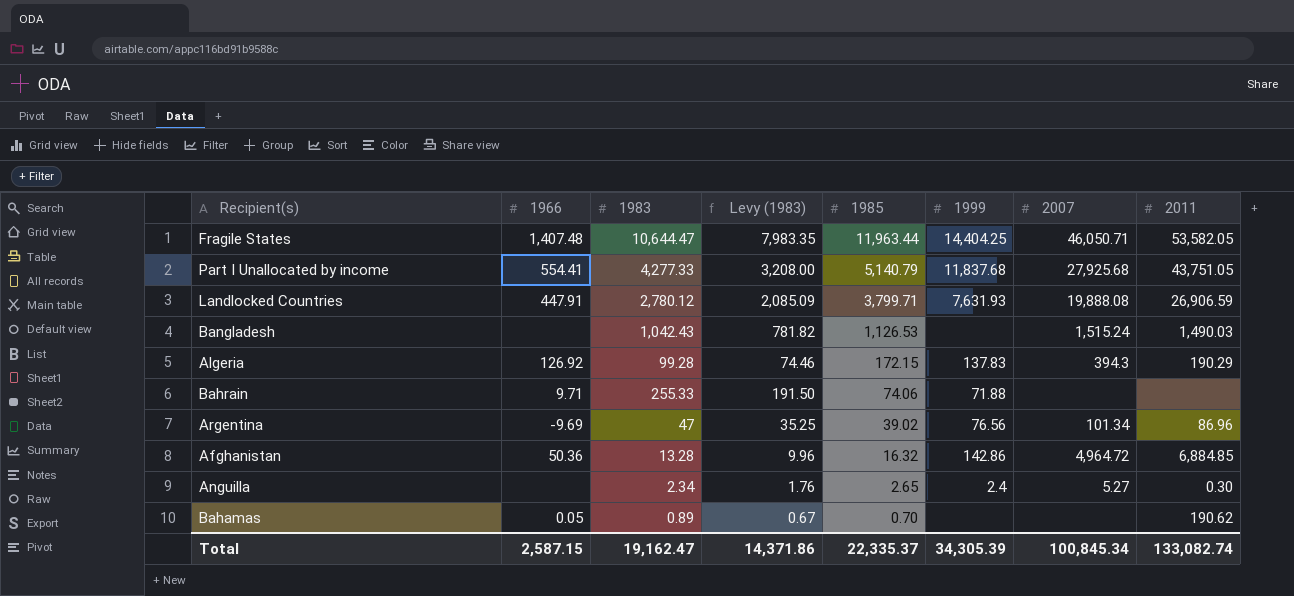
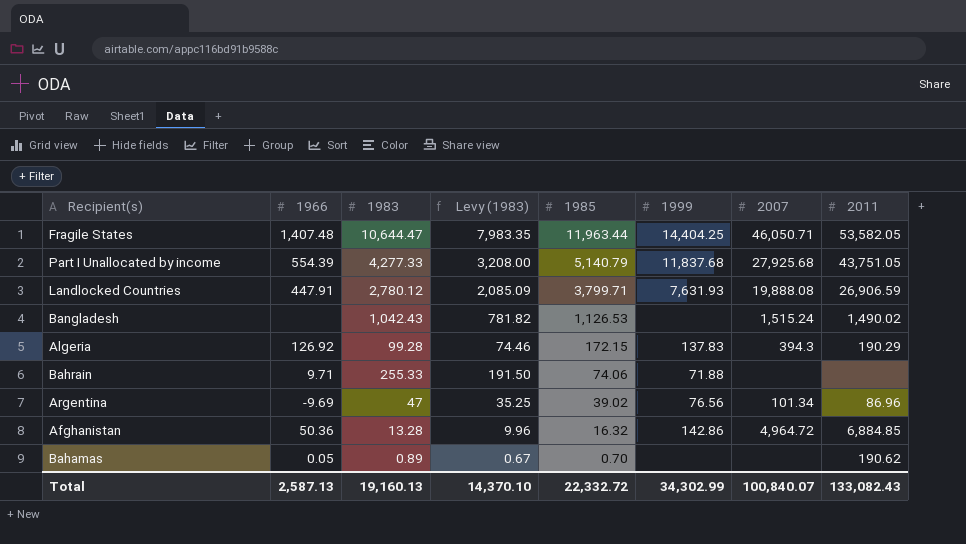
row Anguilla: none | 2.34 | 1.76 | 2.65 | 2.4 | 5.27 | 0.30 -> none
Part I Unallocated by income | 1966: 554.41 -> 554.39
Bangladesh | 2011: 1,490.03 -> 1,490.02
Total | 1966: 2,587.15 -> 2,587.13
Total | 1983: 19,162.47 -> 19,160.13
Total | Levy (1983): 14,371.86 -> 14,370.10
Total | 1985: 22,335.37 -> 22,332.72
Total | 1999: 34,305.39 -> 34,302.99
Total | 2007: 100,845.34 -> 100,840.07
Total | 2011: 133,082.74 -> 133,082.43

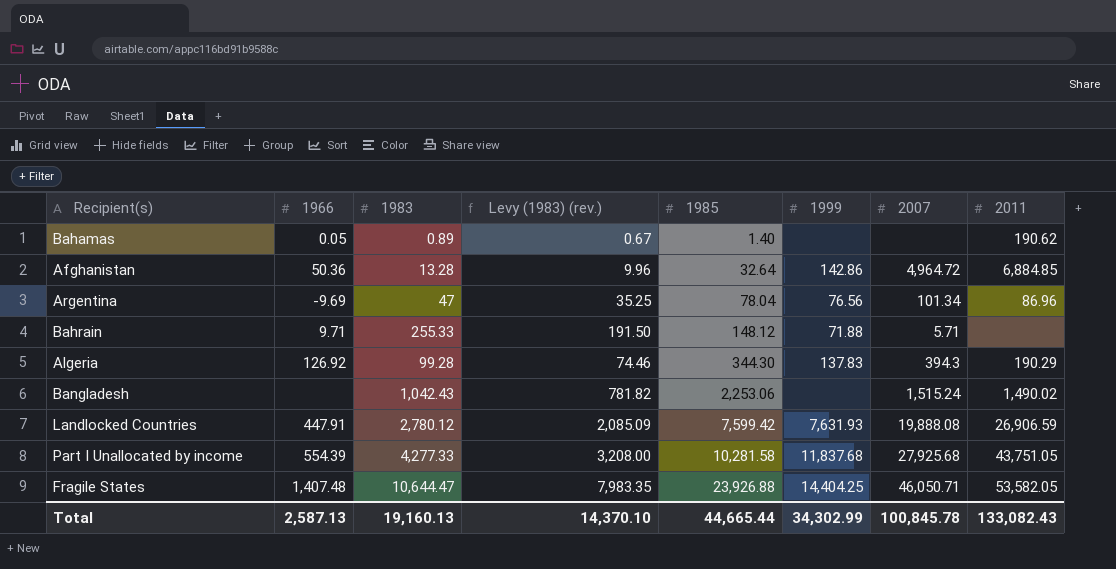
row order: 1985 descending -> 1985 ascending
column name: Levy (1983) -> Levy (1983) (rev.)
Bahamas | 1985: 0.70 -> 1.40
Afghanistan | 1985: 16.32 -> 32.64
Argentina | 1985: 39.02 -> 78.04
Bahrain | 1985: 74.06 -> 148.12
Bahrain | 2007: none -> 5.71
Algeria | 1985: 172.15 -> 344.30
Bangladesh | 1985: 1,126.53 -> 2,253.06
Landlocked Countries | 1985: 3,799.71 -> 7,599.42
Part I Unallocated by income | 1985: 5,140.79 -> 10,281.58
Fragile States | 1985: 11,963.44 -> 23,926.88
Total | 1985: 22,332.72 -> 44,665.44
Total | 2007: 100,840.07 -> 100,845.78

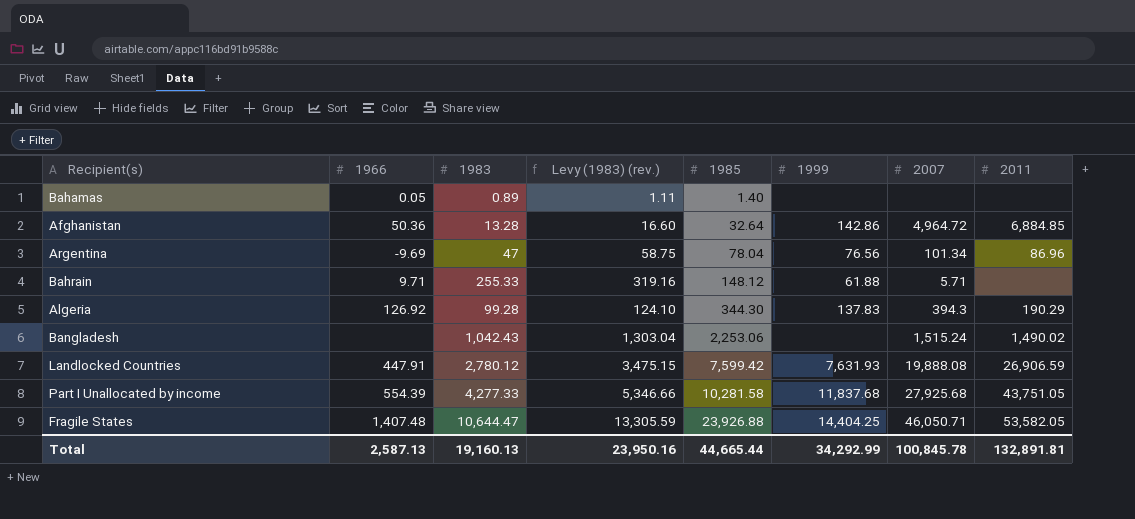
column Levy (1983) (rev.) | formula: [1983] * 0.75 -> [1983] * 1.25
Bahamas | 2011: 190.62 -> none
Bahrain | 1999: 71.88 -> 61.88
Total | Levy (1983) (rev.): 14,370.10 -> 23,950.16
Total | 1999: 34,302.99 -> 34,292.99
Total | 2011: 133,082.43 -> 132,891.81

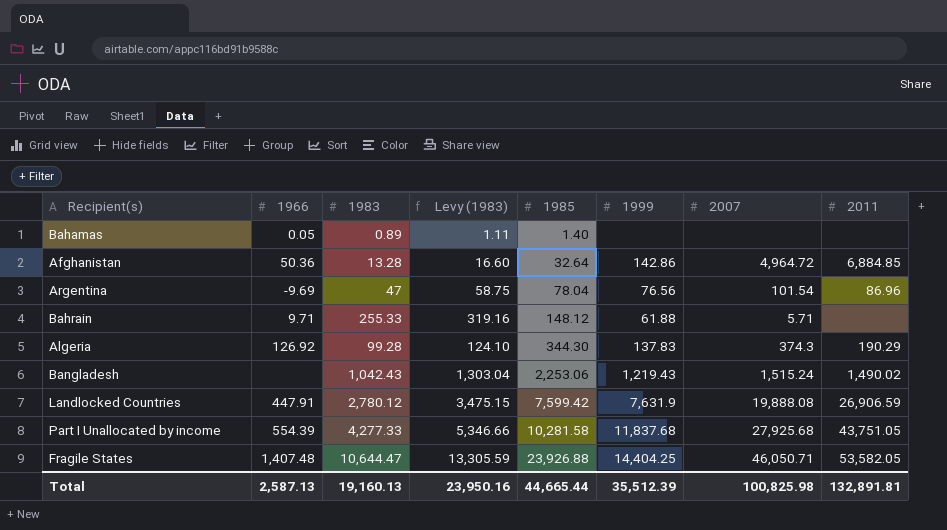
column name: Levy (1983) (rev.) -> Levy (1983)
Argentina | 2007: 101.34 -> 101.54
Algeria | 2007: 394.3 -> 374.3
Bangladesh | 1999: none -> 1,219.43
Landlocked Countries | 1999: 7,631.93 -> 7,631.9
Total | 1999: 34,292.99 -> 35,512.39
Total | 2007: 100,845.78 -> 100,825.98

